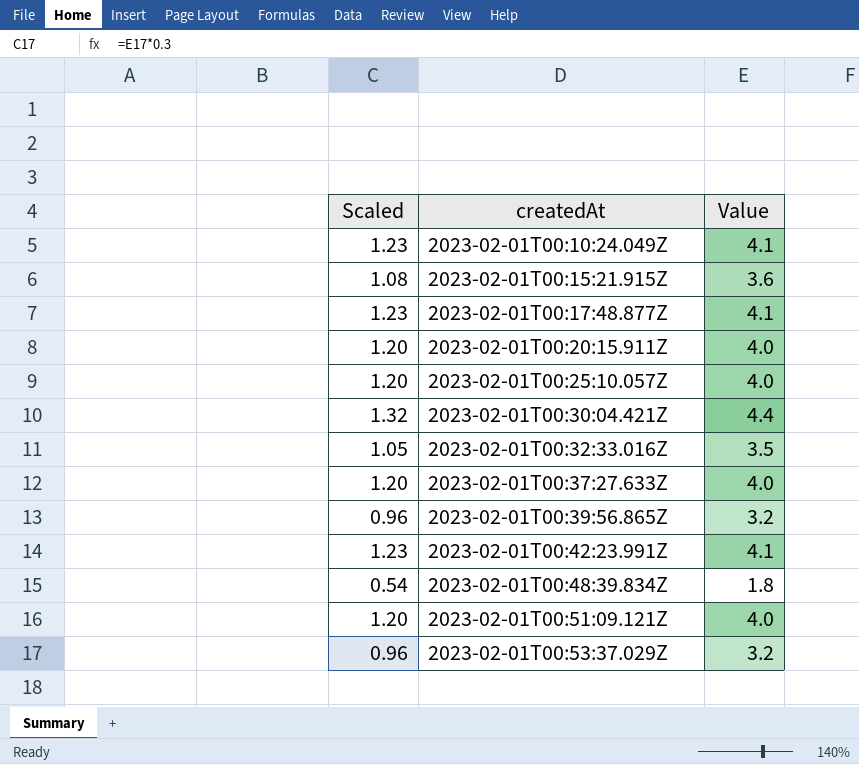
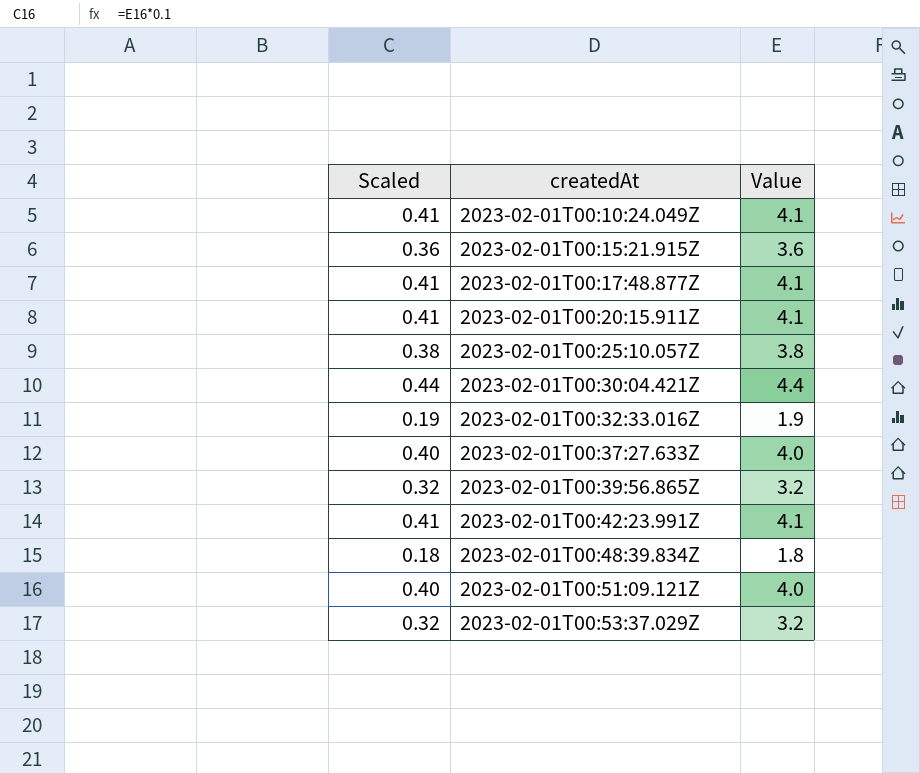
column Scaled | formula: [Value] * 0.3 -> [Value] * 0.1
2023-02-01T00:20:15.911Z | Value: 4.0 -> 4.1
2023-02-01T00:25:10.057Z | Value: 4.0 -> 3.8
2023-02-01T00:32:33.016Z | Value: 3.5 -> 1.9

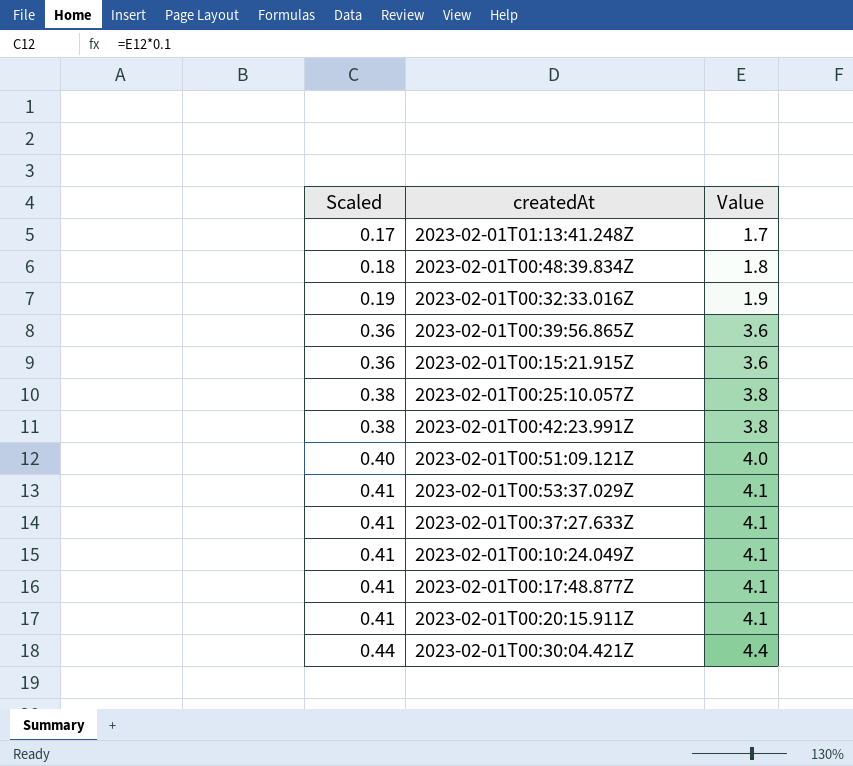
row order: createdAt ascending -> Scaled ascending
row 2023-02-01T01:13:41.248Z: none -> 0.17 | 1.7
2023-02-01T00:39:56.865Z | Scaled: 0.32 -> 0.36
2023-02-01T00:39:56.865Z | Value: 3.2 -> 3.6
2023-02-01T00:42:23.991Z | Scaled: 0.41 -> 0.38
2023-02-01T00:42:23.991Z | Value: 4.1 -> 3.8
2023-02-01T00:53:37.029Z | Scaled: 0.32 -> 0.41
2023-02-01T00:53:37.029Z | Value: 3.2 -> 4.1
2023-02-01T00:37:27.633Z | Scaled: 0.40 -> 0.41
2023-02-01T00:37:27.633Z | Value: 4.0 -> 4.1

